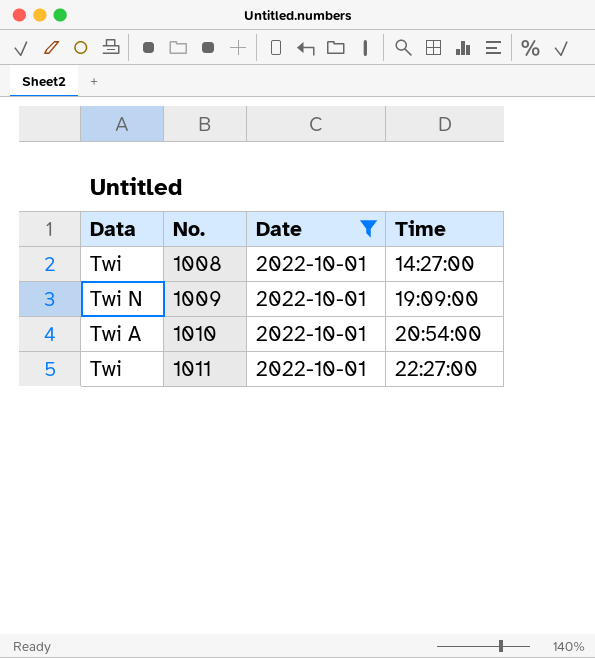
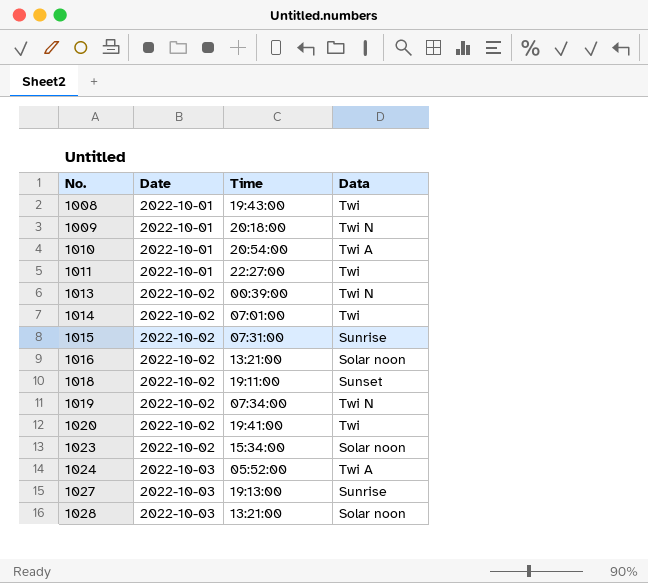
filter: Date = 2022-10-01 -> none
column Data | position: 1 -> 4
1008 | Time: 14:27:00 -> 19:43:00
1009 | Time: 19:09:00 -> 20:18:00

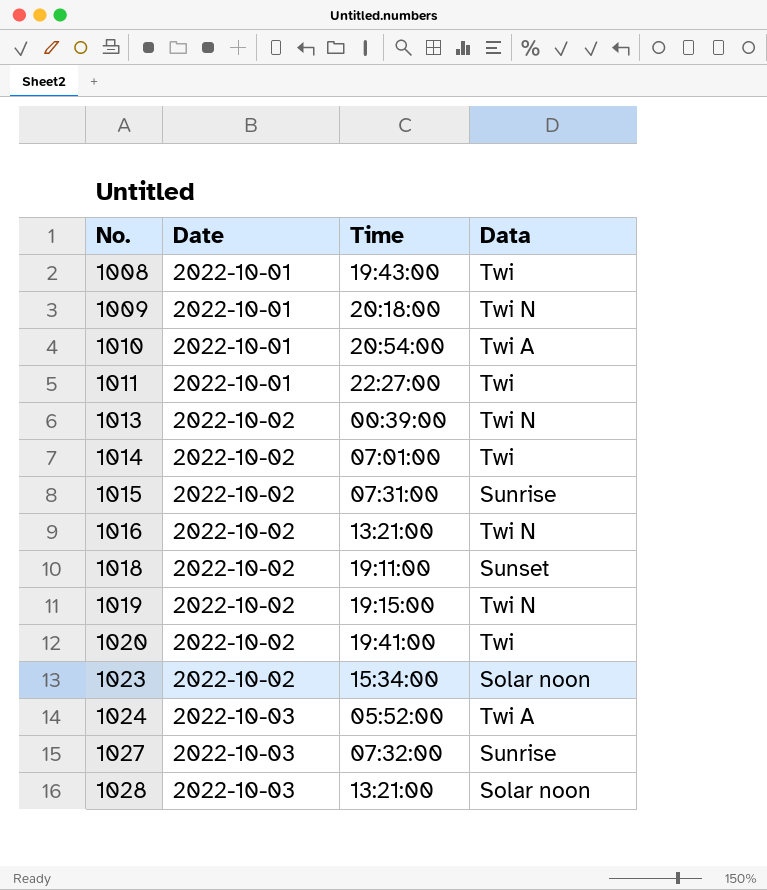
1016 | Data: Solar noon -> Twi N
1019 | Time: 07:34:00 -> 19:15:00
1027 | Time: 19:13:00 -> 07:32:00

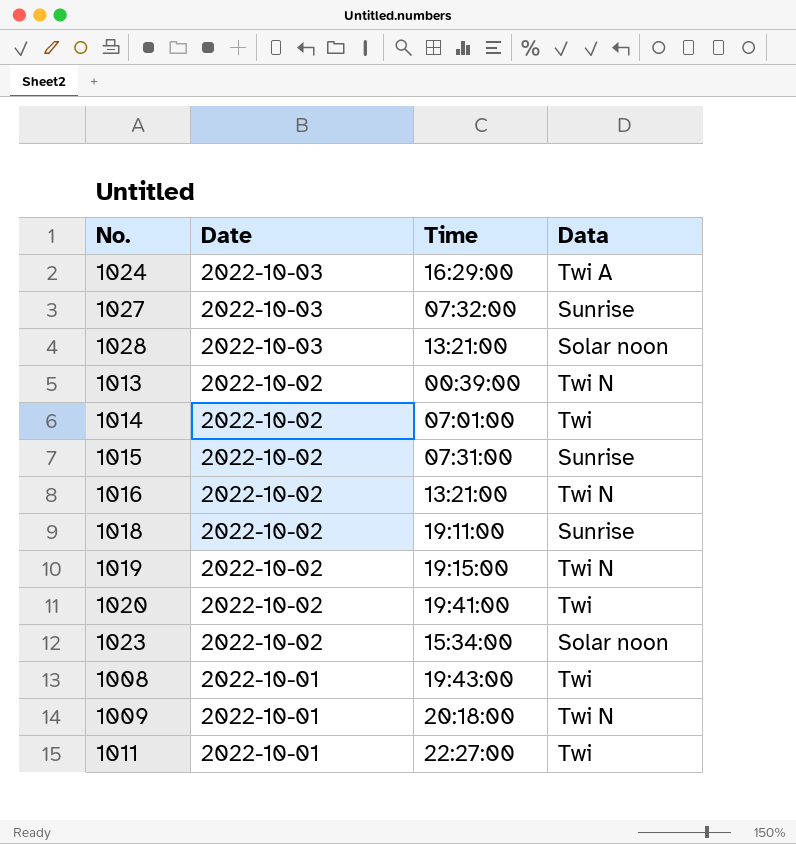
row order: No. ascending -> Date descending
row 1010: 2022-10-01 | 20:54:00 | Twi A -> none
1024 | Time: 05:52:00 -> 16:29:00
1018 | Data: Sunset -> Sunrise

